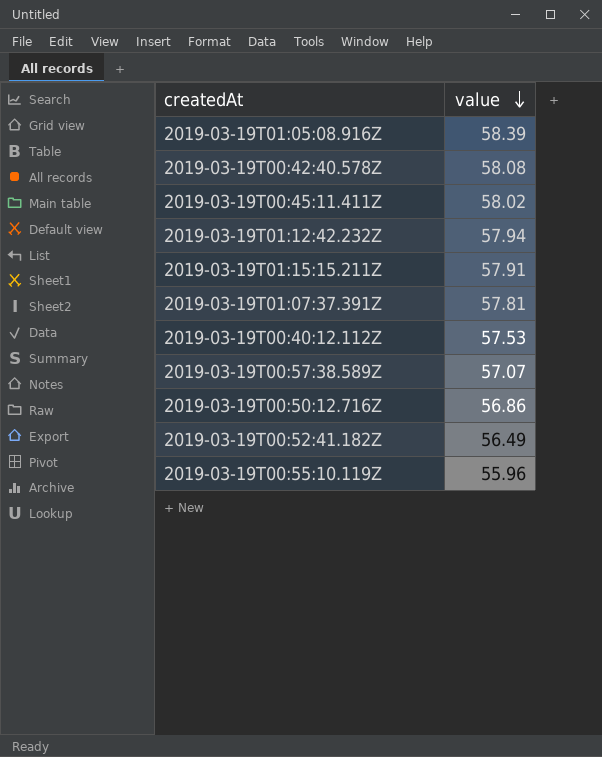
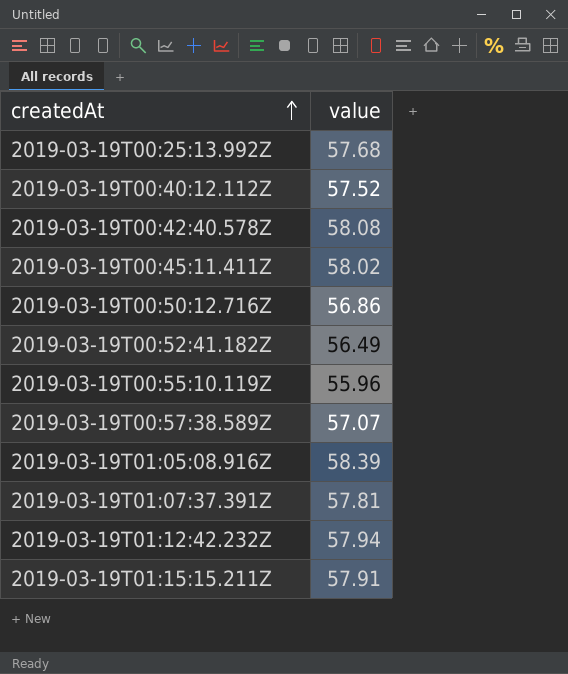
row order: value descending -> createdAt ascending
row 2019-03-19T00:25:13.992Z: none -> 57.68
2019-03-19T00:40:12.112Z | value: 57.53 -> 57.52

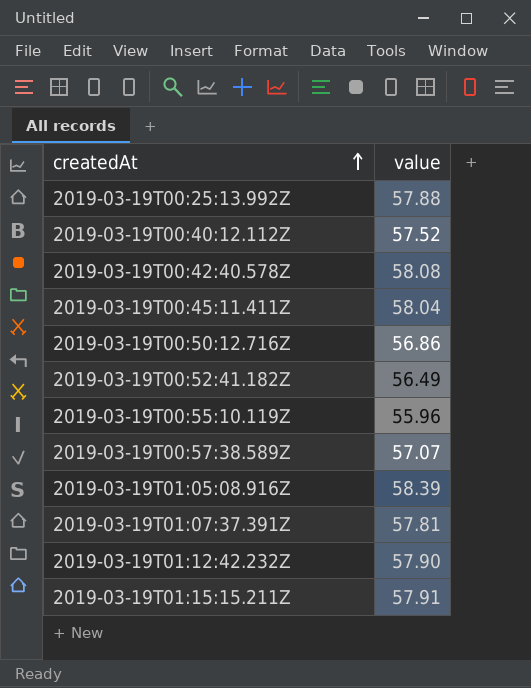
2019-03-19T00:25:13.992Z | value: 57.68 -> 57.88
2019-03-19T00:45:11.411Z | value: 58.02 -> 58.04
2019-03-19T01:12:42.232Z | value: 57.94 -> 57.90

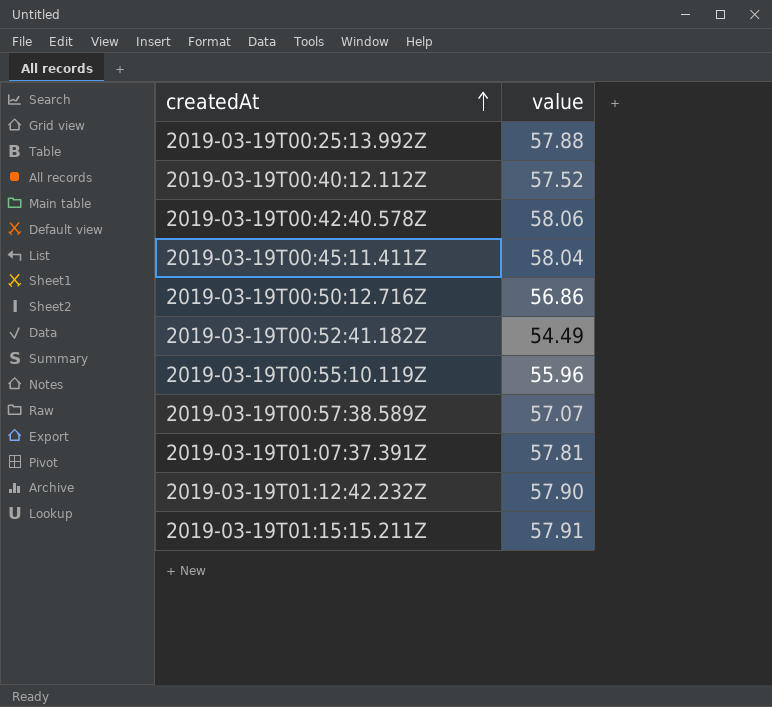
row 2019-03-19T01:05:08.916Z: 58.39 -> none
2019-03-19T00:42:40.578Z | value: 58.08 -> 58.06
2019-03-19T00:52:41.182Z | value: 56.49 -> 54.49

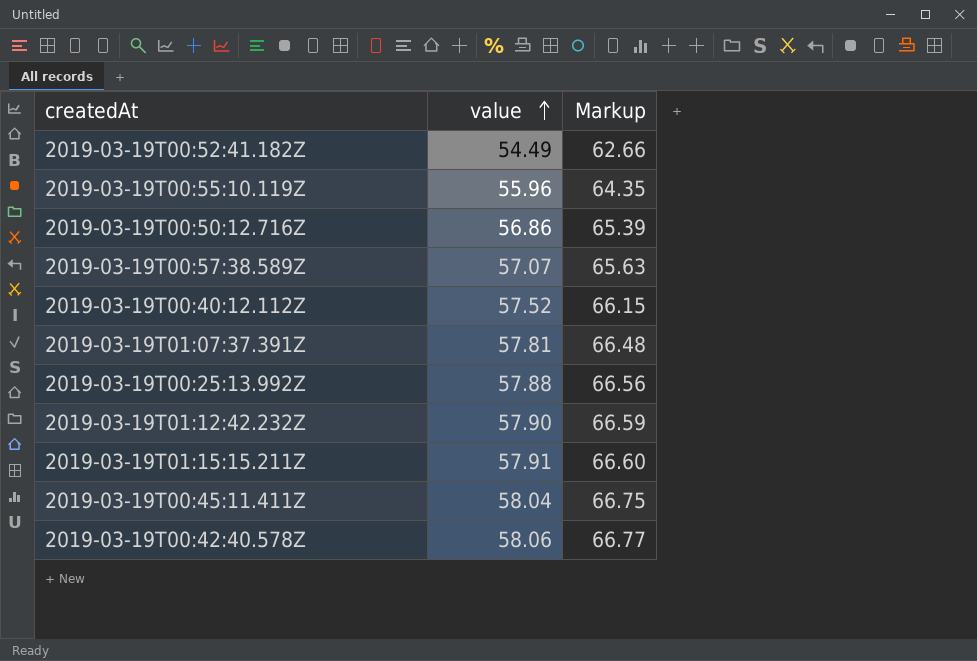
row order: createdAt ascending -> value ascending
column Markup | formula: none -> [value] * 1.15

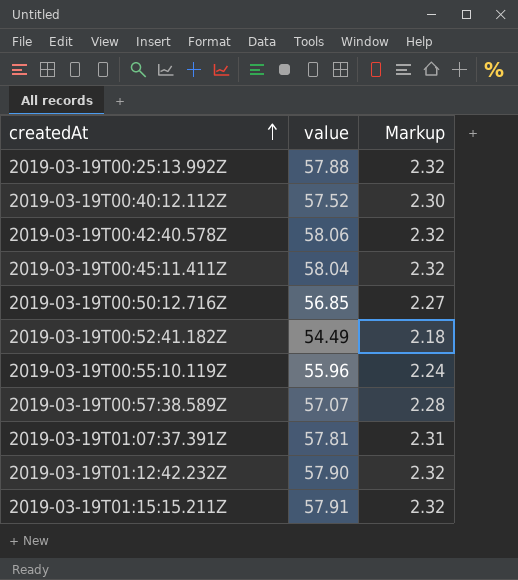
row order: value ascending -> createdAt ascending
column Markup | formula: [value] * 1.15 -> [value] * 0.04
2019-03-19T00:50:12.716Z | value: 56.86 -> 56.85

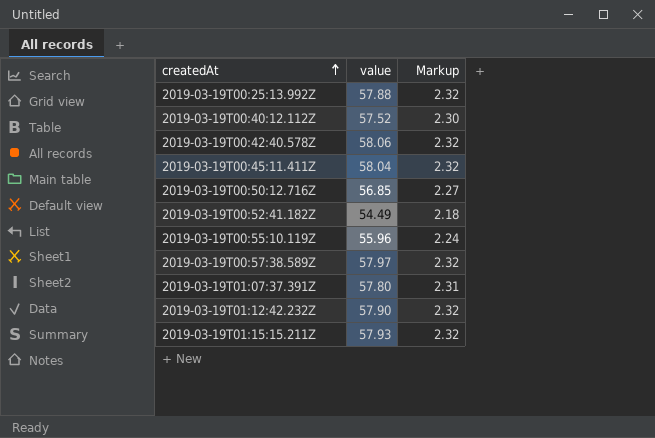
2019-03-19T00:57:38.589Z | value: 57.07 -> 57.97
2019-03-19T00:57:38.589Z | Markup: 2.28 -> 2.32
2019-03-19T01:07:37.391Z | value: 57.81 -> 57.80
2019-03-19T01:15:15.211Z | value: 57.91 -> 57.93

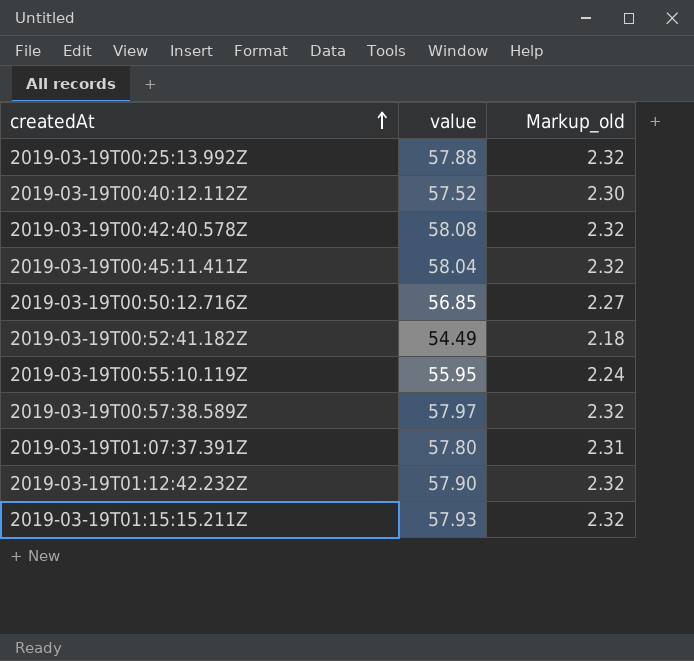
column name: Markup -> Markup_old
2019-03-19T00:42:40.578Z | value: 58.06 -> 58.08
2019-03-19T00:55:10.119Z | value: 55.96 -> 55.95

